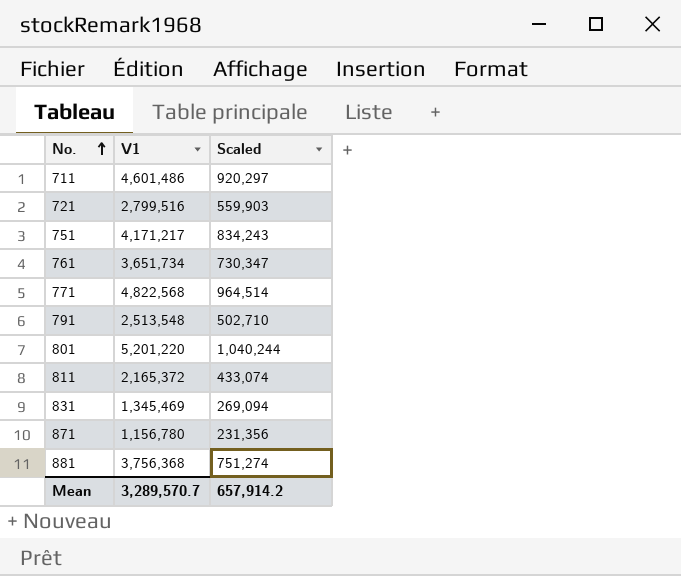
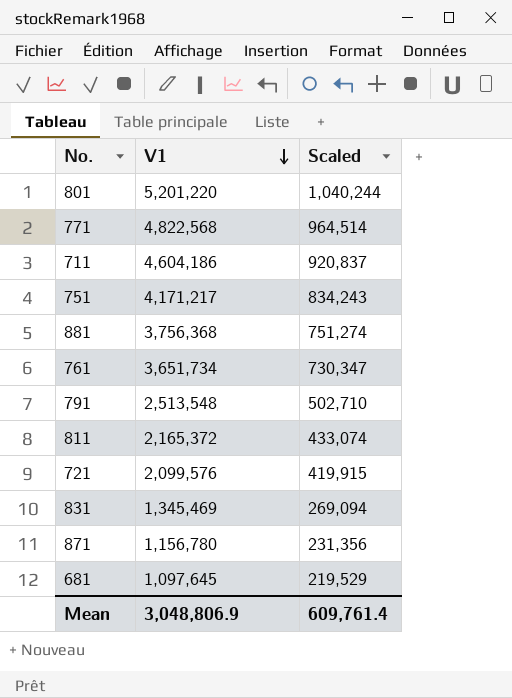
row order: No. ascending -> V1 descending
711 | V1: 4,601,486 -> 4,604,186
711 | Scaled: 920,297 -> 920,837
721 | V1: 2,799,516 -> 2,099,576
721 | Scaled: 559,903 -> 419,915
row 681: none -> 1,097,645 | 219,529
Mean | V1: 3,289,570.7 -> 3,048,806.9
Mean | Scaled: 657,914.2 -> 609,761.4

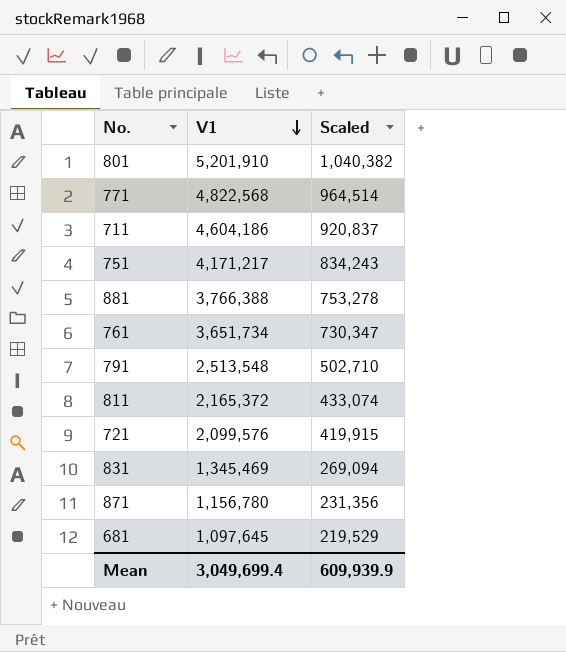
801 | V1: 5,201,220 -> 5,201,910
801 | Scaled: 1,040,244 -> 1,040,382
881 | V1: 3,756,368 -> 3,766,388
881 | Scaled: 751,274 -> 753,278
Mean | V1: 3,048,806.9 -> 3,049,699.4
Mean | Scaled: 609,761.4 -> 609,939.9

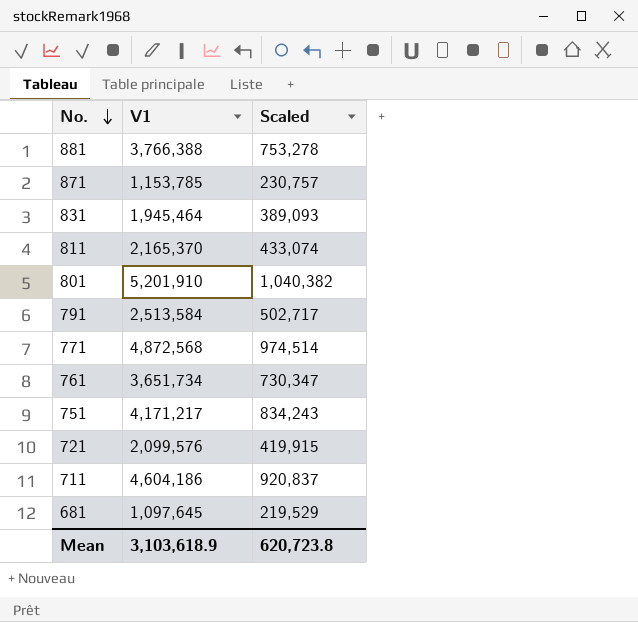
row order: V1 descending -> No. descending
871 | V1: 1,156,780 -> 1,153,785
871 | Scaled: 231,356 -> 230,757
831 | V1: 1,345,469 -> 1,945,464
831 | Scaled: 269,094 -> 389,093
811 | V1: 2,165,372 -> 2,165,370
791 | V1: 2,513,548 -> 2,513,584
791 | Scaled: 502,710 -> 502,717
771 | V1: 4,822,568 -> 4,872,568
771 | Scaled: 964,514 -> 974,514
Mean | V1: 3,049,699.4 -> 3,103,618.9
Mean | Scaled: 609,939.9 -> 620,723.8

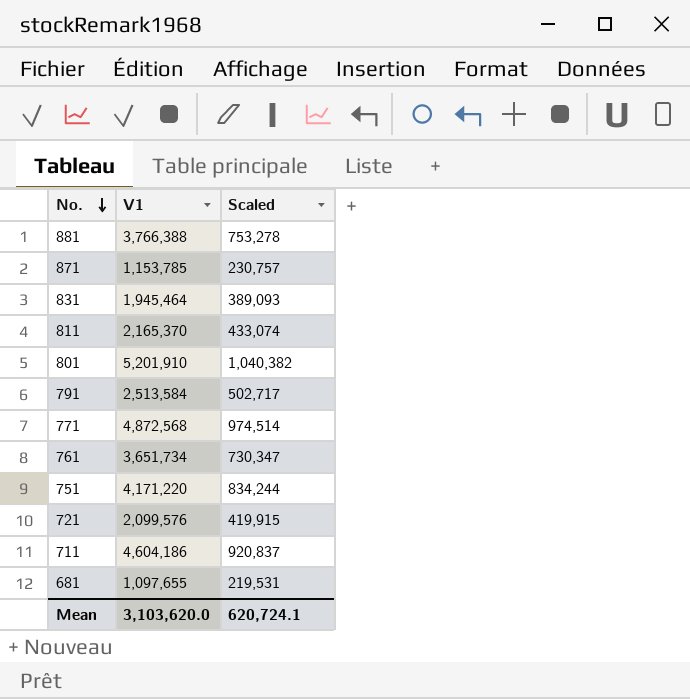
751 | V1: 4,171,217 -> 4,171,220
751 | Scaled: 834,243 -> 834,244
681 | V1: 1,097,645 -> 1,097,655
681 | Scaled: 219,529 -> 219,531
Mean | V1: 3,103,618.9 -> 3,103,620.0
Mean | Scaled: 620,723.8 -> 620,724.1

